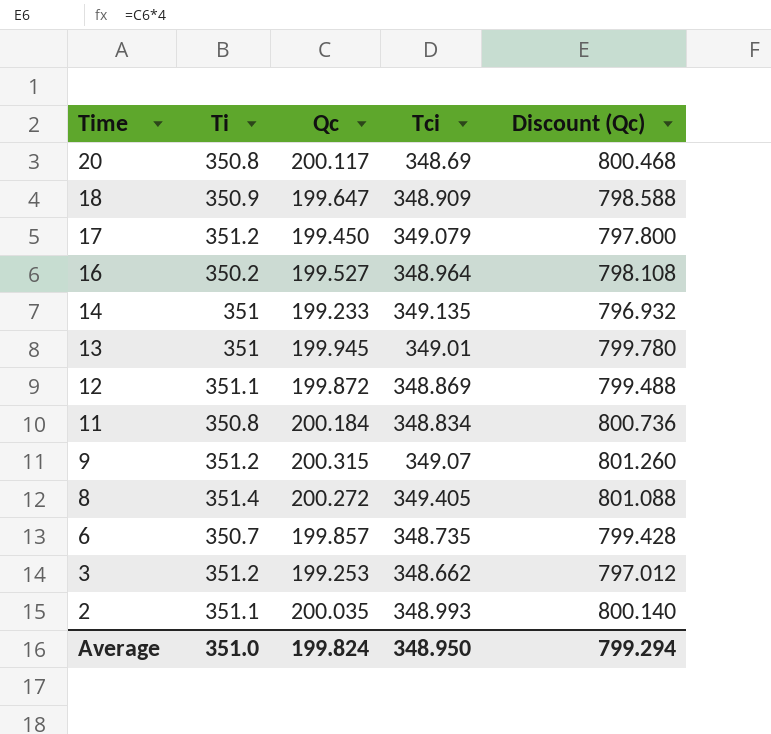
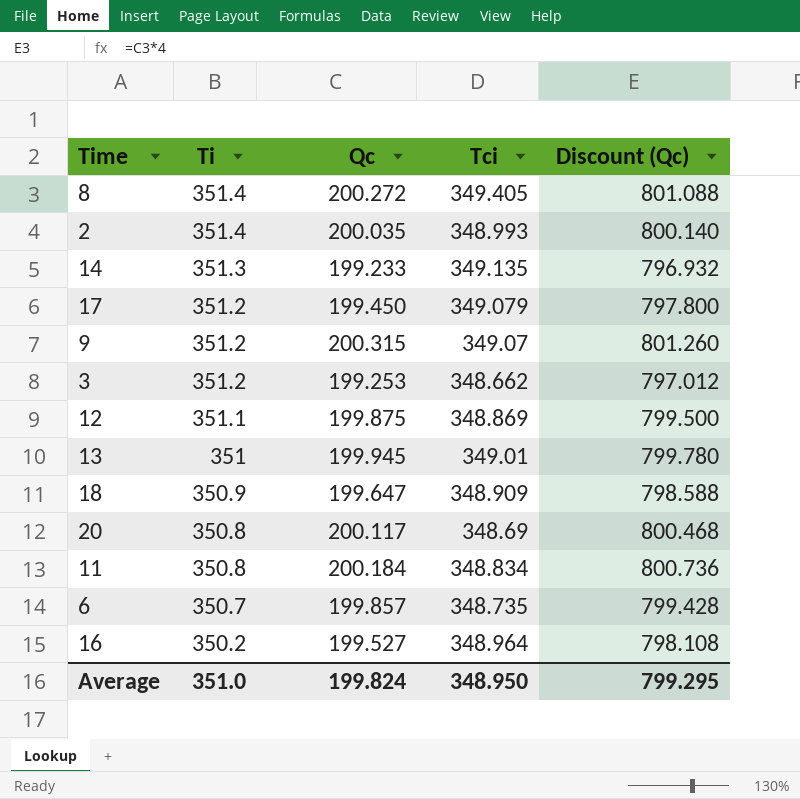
row order: Time descending -> Ti descending
2 | Ti: 351.1 -> 351.4
14 | Ti: 351 -> 351.3
12 | Qc: 199.872 -> 199.875
12 | Discount (Qc): 799.488 -> 799.500
Average | Discount (Qc): 799.294 -> 799.295

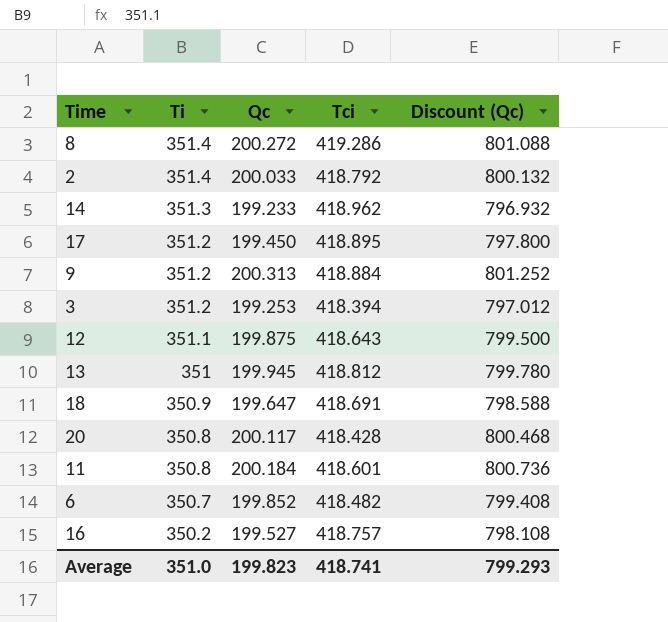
8 | Tci: 349.405 -> 419.286
2 | Qc: 200.035 -> 200.033
2 | Tci: 348.993 -> 418.792
2 | Discount (Qc): 800.140 -> 800.132
14 | Tci: 349.135 -> 418.962
17 | Tci: 349.079 -> 418.895
9 | Qc: 200.315 -> 200.313
9 | Tci: 349.07 -> 418.884
9 | Discount (Qc): 801.260 -> 801.252
3 | Tci: 348.662 -> 418.394
12 | Tci: 348.869 -> 418.643
13 | Tci: 349.01 -> 418.812
18 | Tci: 348.909 -> 418.691
20 | Tci: 348.69 -> 418.428
11 | Tci: 348.834 -> 418.601
6 | Qc: 199.857 -> 199.852
6 | Tci: 348.735 -> 418.482
6 | Discount (Qc): 799.428 -> 799.408
16 | Tci: 348.964 -> 418.757
Average | Qc: 199.824 -> 199.823
Average | Tci: 348.950 -> 418.741
Average | Discount (Qc): 799.295 -> 799.293

